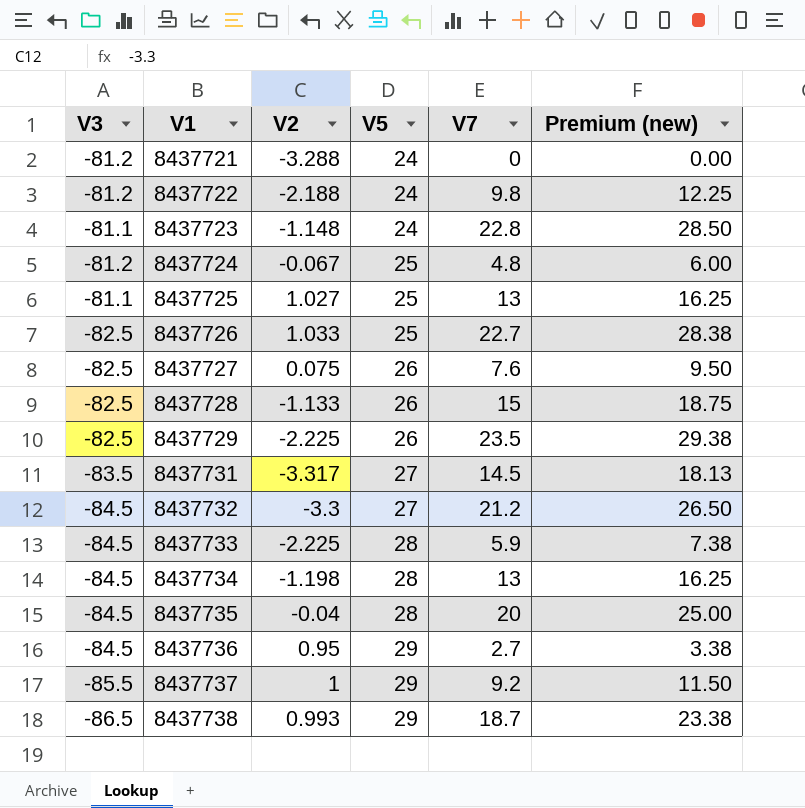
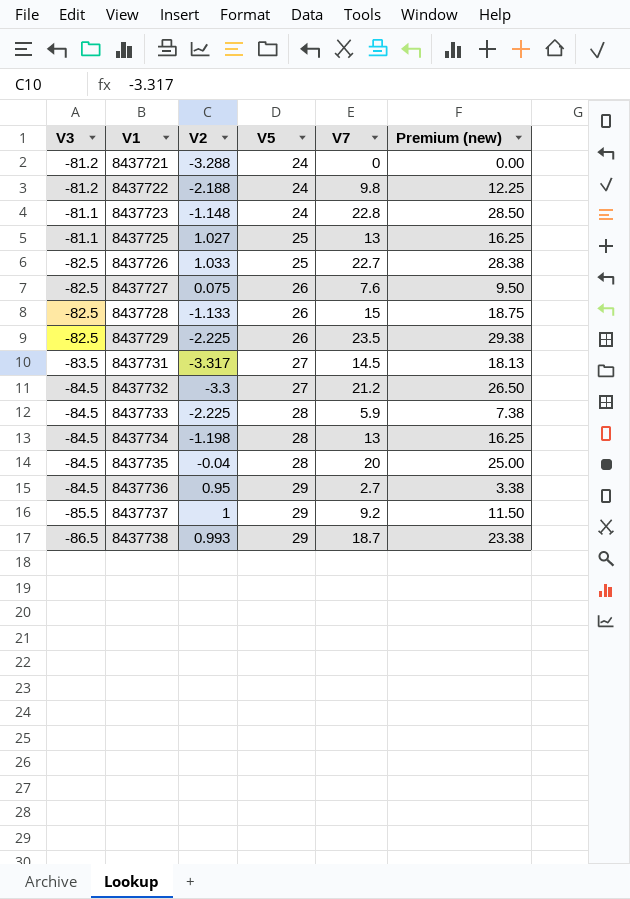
row 8437724: -81.2 | -0.067 | 25 | 4.8 | 6.00 -> none

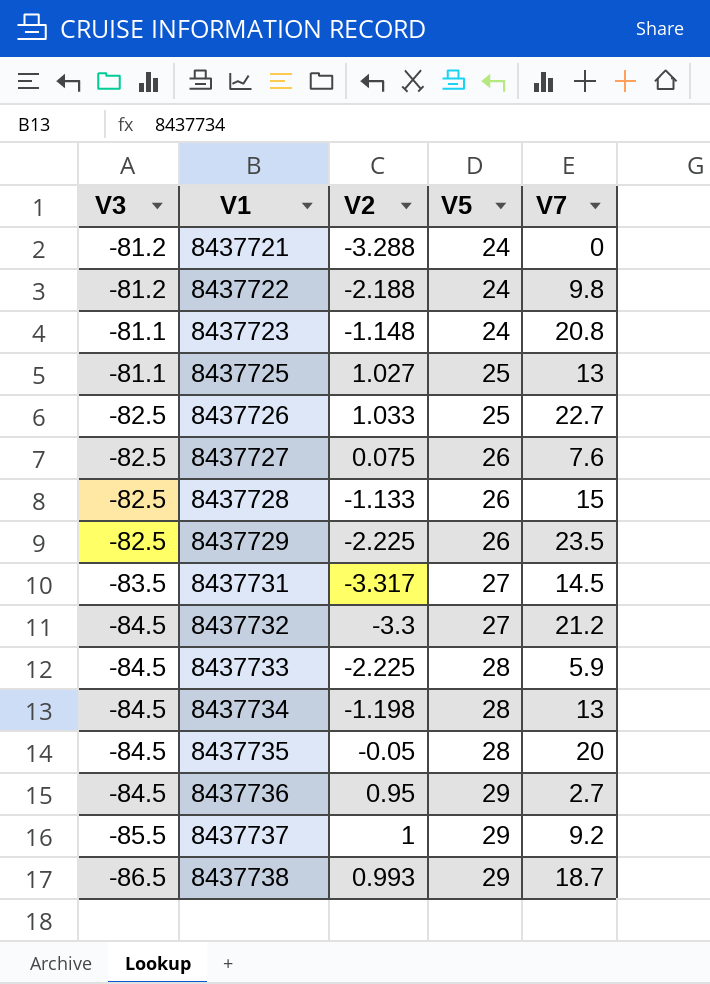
column Premium (new) | formula: [V7] * 1.25 -> none
8437723 | V7: 22.8 -> 20.8
8437735 | V2: -0.04 -> -0.05

